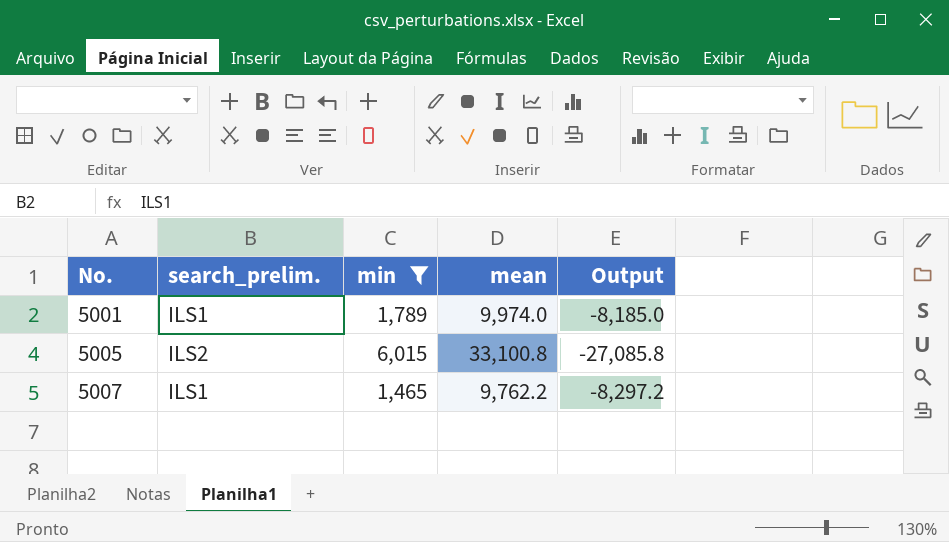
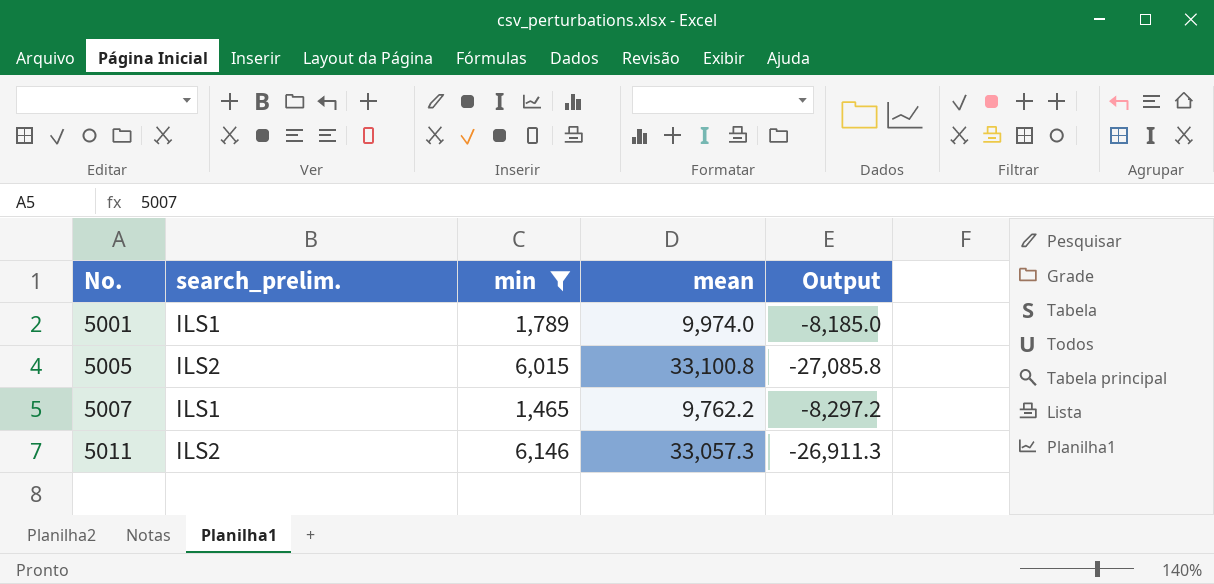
row 5011: none -> ILS2 | 6,146 | 33,057.3 | -26,911.3

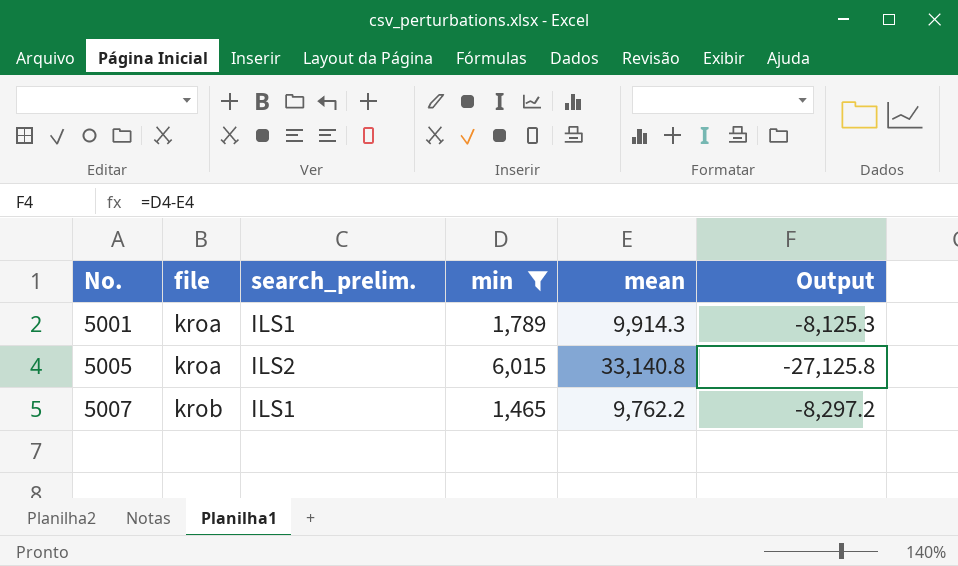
column file | position: none -> 2
row 5011: ILS2 | 6,146 | 33,057.3 | -26,911.3 -> none
5001 | mean: 9,974.0 -> 9,914.3
5001 | Output: -8,185.0 -> -8,125.3
5005 | mean: 33,100.8 -> 33,140.8
5005 | Output: -27,085.8 -> -27,125.8

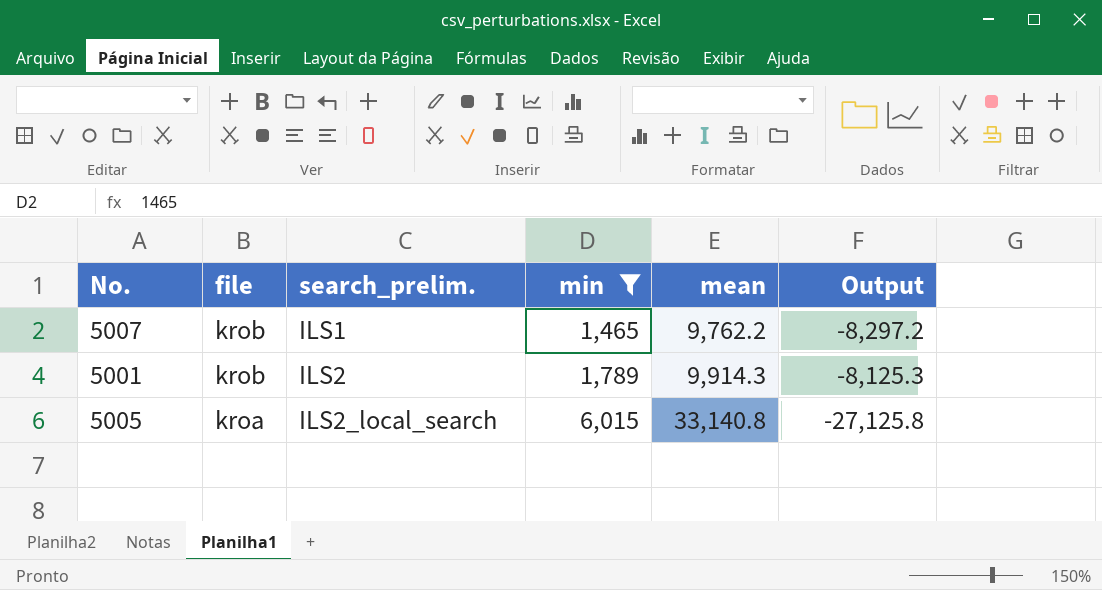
row order: No. ascending -> file descending
5001 | file: kroa -> krob
5001 | search_prelim.: ILS1 -> ILS2
5005 | search_prelim.: ILS2 -> ILS2_local_search

